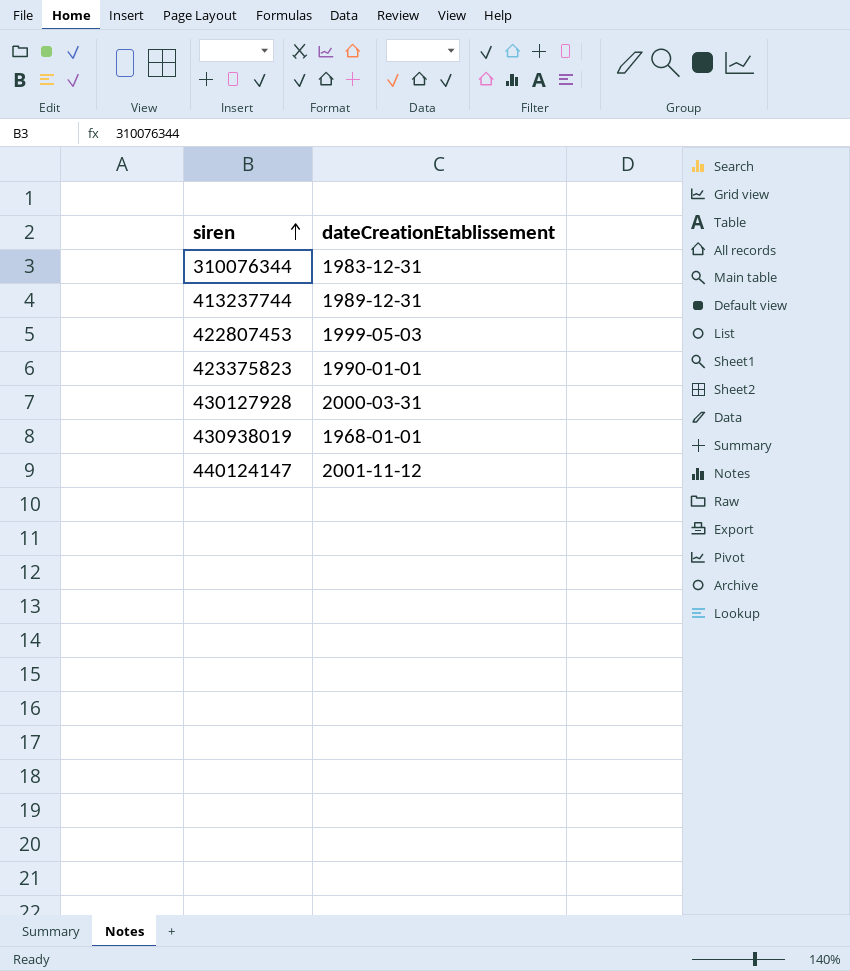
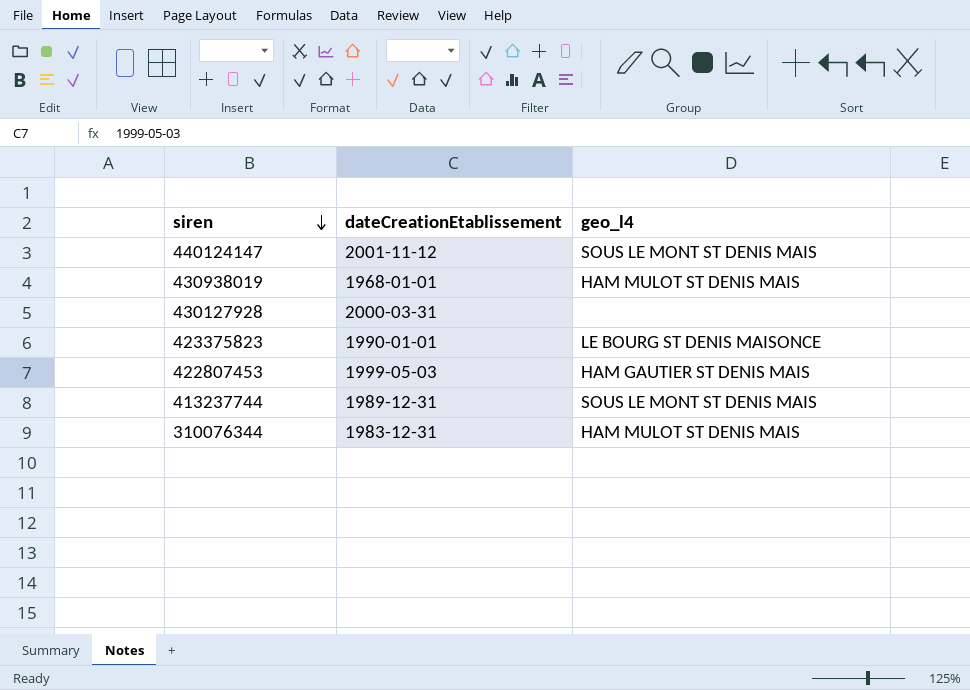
row order: siren ascending -> siren descending
column geo_l4 | position: none -> 3

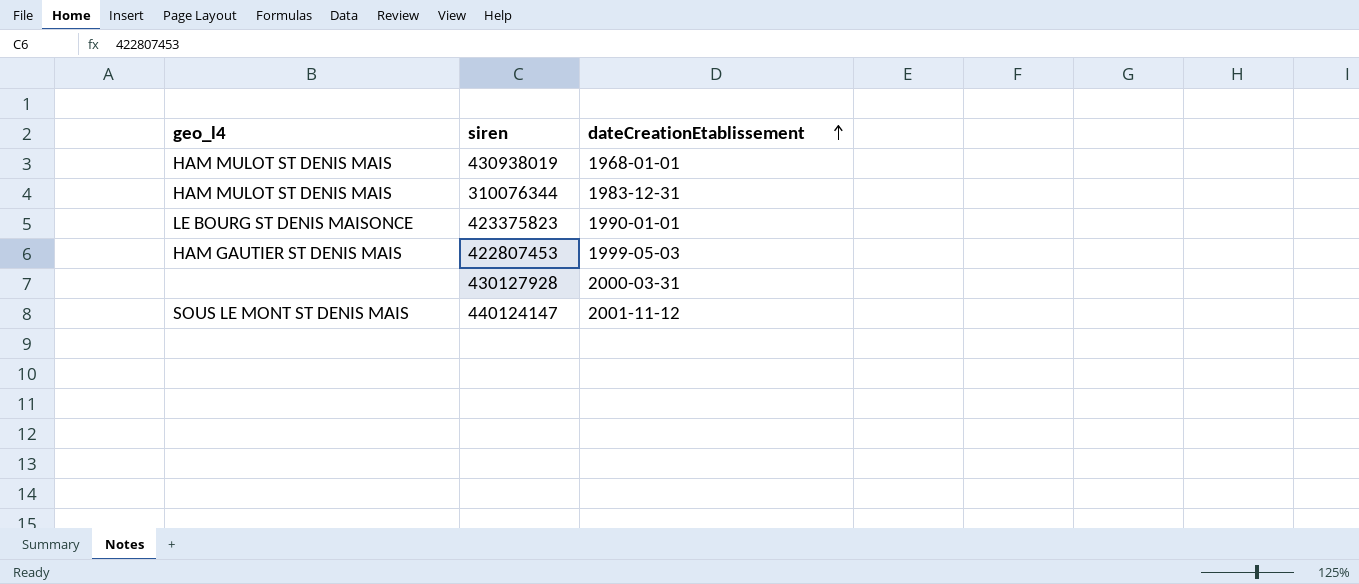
row order: siren descending -> dateCreationEtablissement ascending
column geo_l4 | position: 3 -> 1
row 413237744: 1989-12-31 | SOUS LE MONT ST DENIS MAIS -> none

